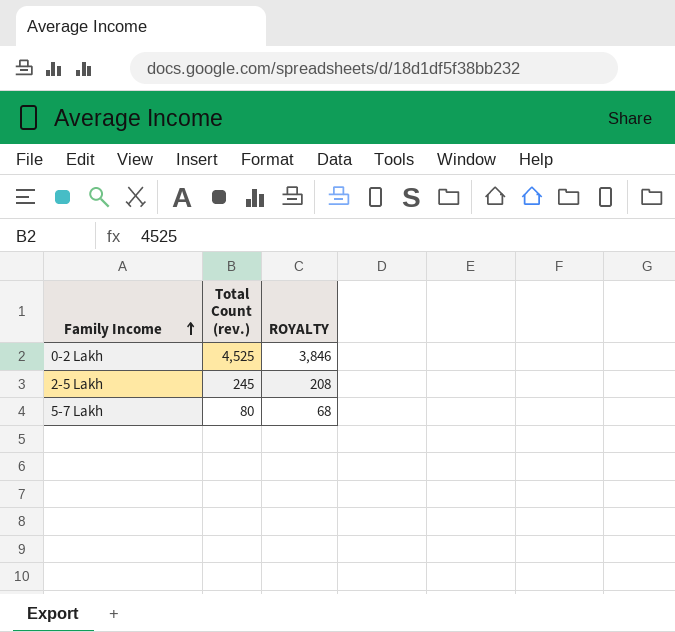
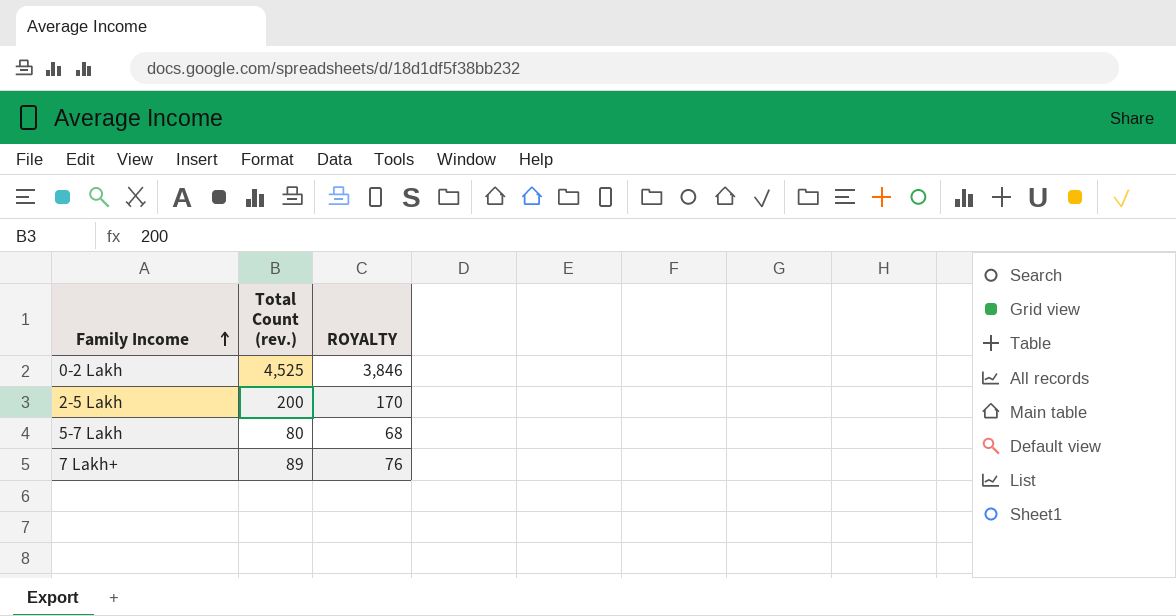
2-5 Lakh | Total Count (rev.): 245 -> 200
2-5 Lakh | ROYALTY: 208 -> 170
row 7 Lakh+: none -> 89 | 76

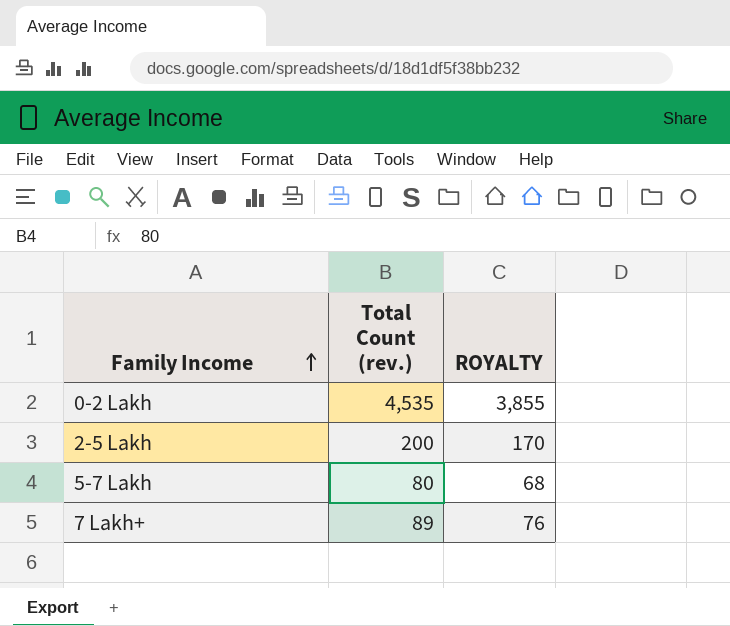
0-2 Lakh | Total Count (rev.): 4,525 -> 4,535
0-2 Lakh | ROYALTY: 3,846 -> 3,855

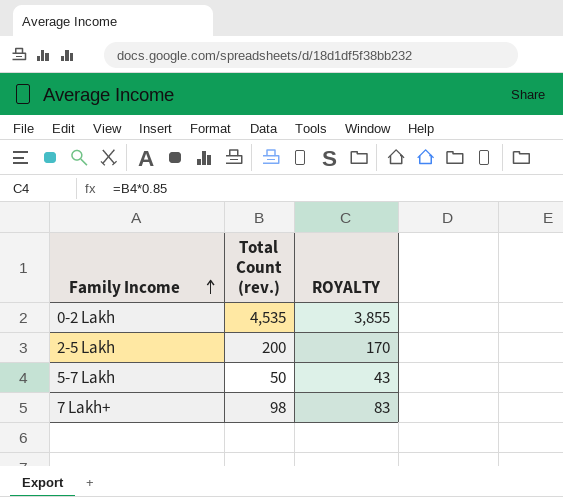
5-7 Lakh | Total Count (rev.): 80 -> 50
5-7 Lakh | ROYALTY: 68 -> 43
7 Lakh+ | Total Count (rev.): 89 -> 98
7 Lakh+ | ROYALTY: 76 -> 83

